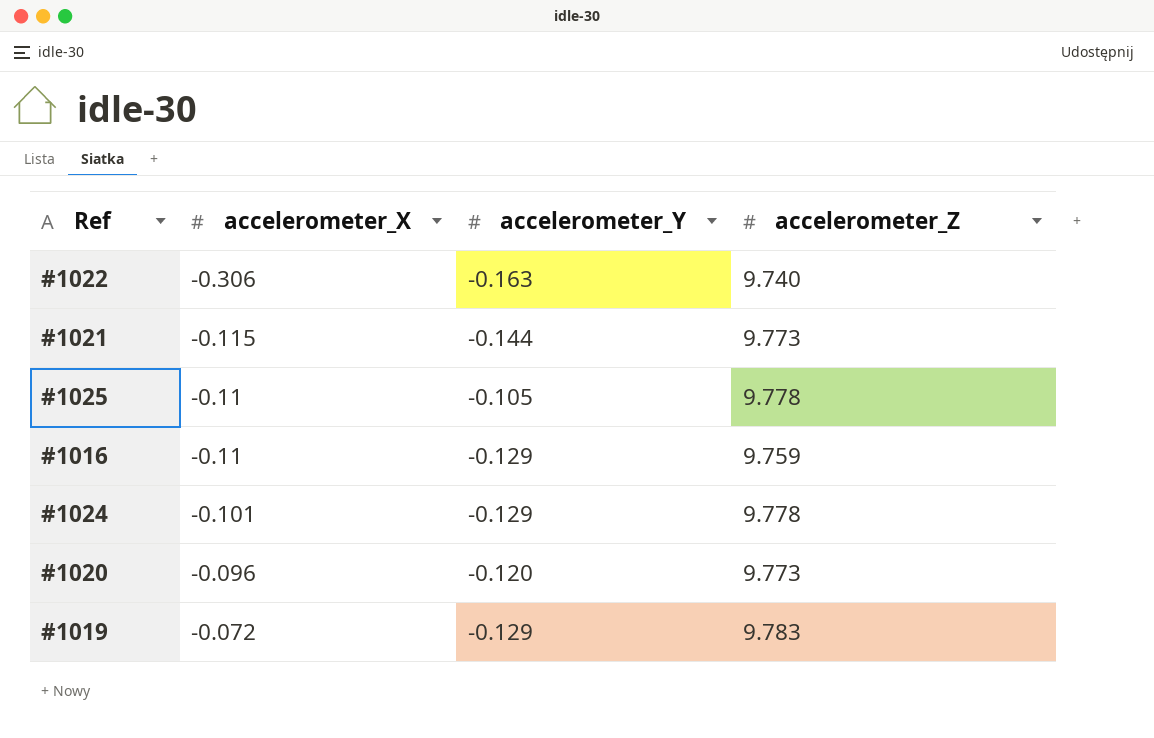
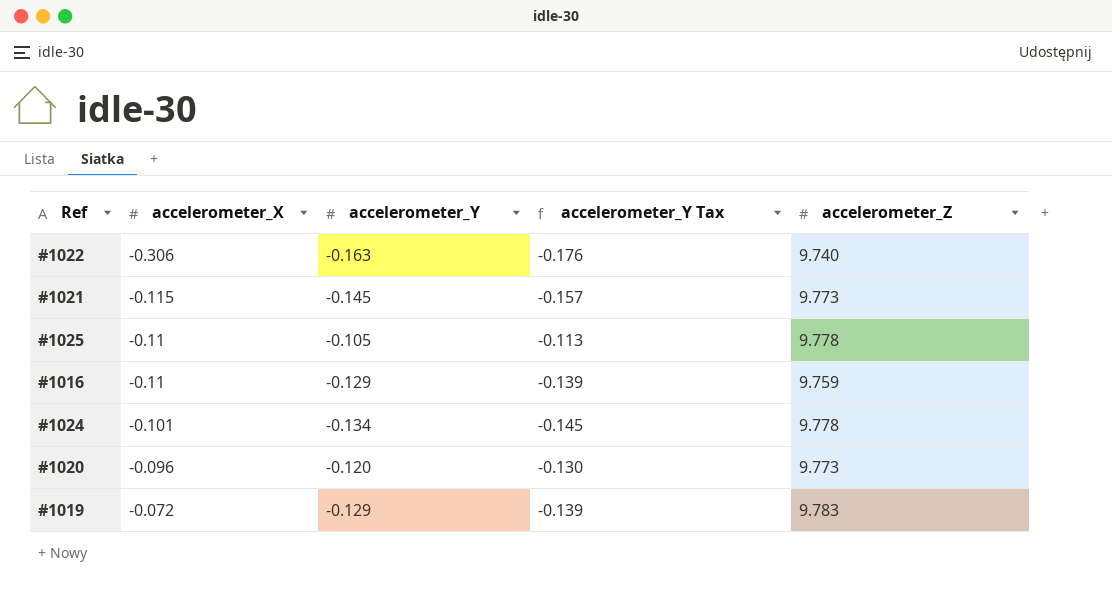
column accelerometer_Y Tax | formula: none -> [accelerometer_Y] * 1.08
#1021 | accelerometer_Y: -0.144 -> -0.145
#1024 | accelerometer_Y: -0.129 -> -0.134

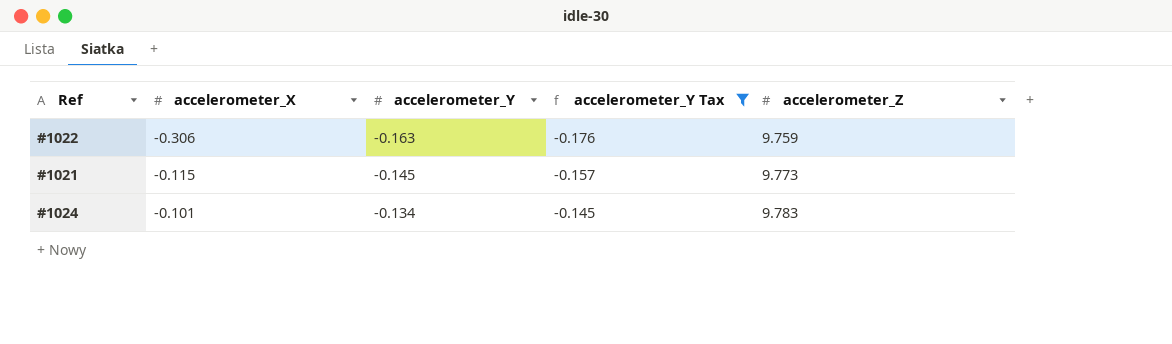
filter: none -> accelerometer_Y Tax <= -0.145
#1022 | accelerometer_Z: 9.740 -> 9.759
#1024 | accelerometer_Z: 9.778 -> 9.783

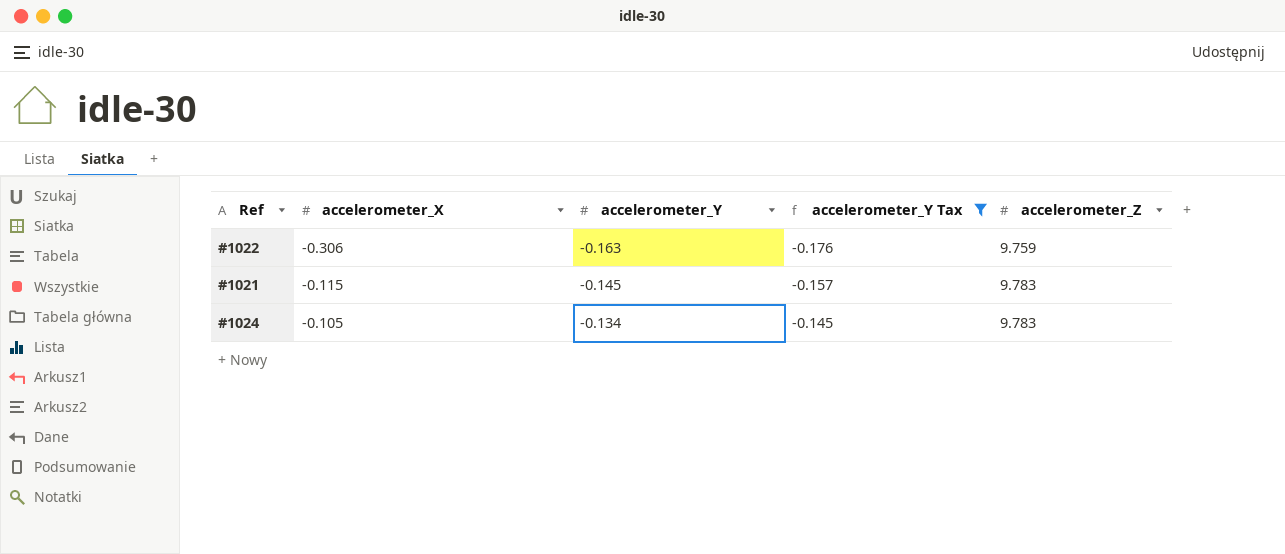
#1021 | accelerometer_Z: 9.773 -> 9.783
#1024 | accelerometer_X: -0.101 -> -0.105

